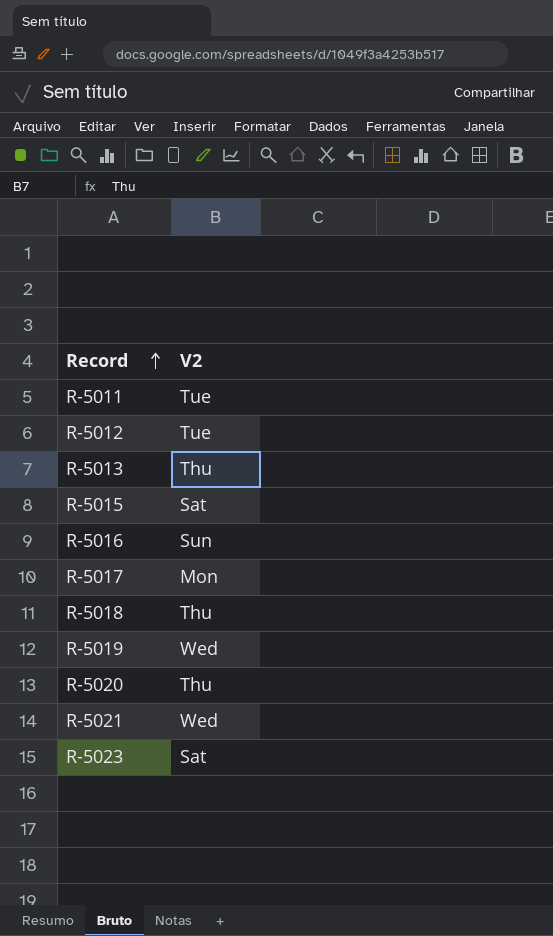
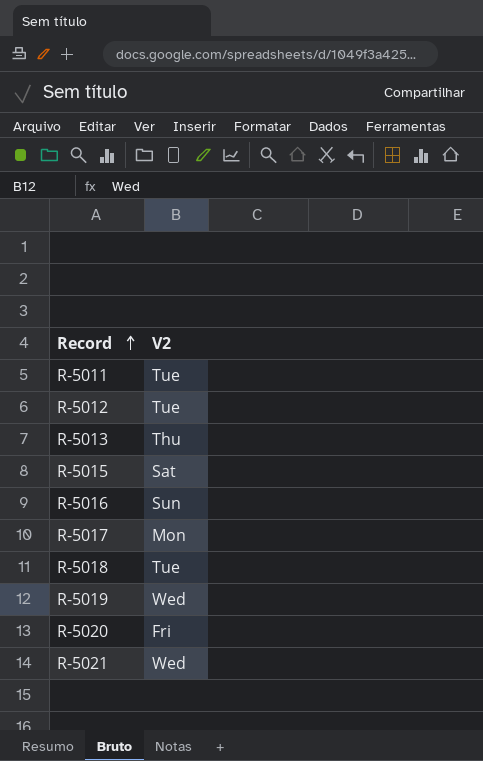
row R-5023: Sat -> none
R-5018 | V2: Thu -> Tue
R-5020 | V2: Thu -> Fri

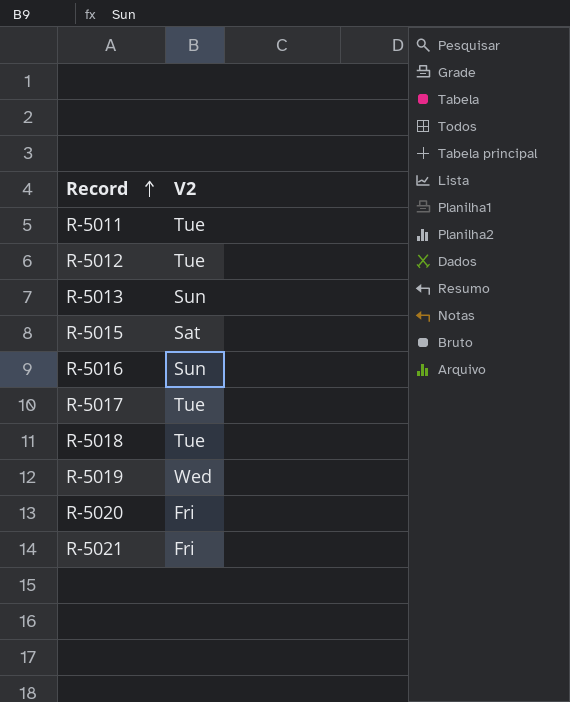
R-5013 | V2: Thu -> Sun
R-5017 | V2: Mon -> Tue
R-5021 | V2: Wed -> Fri

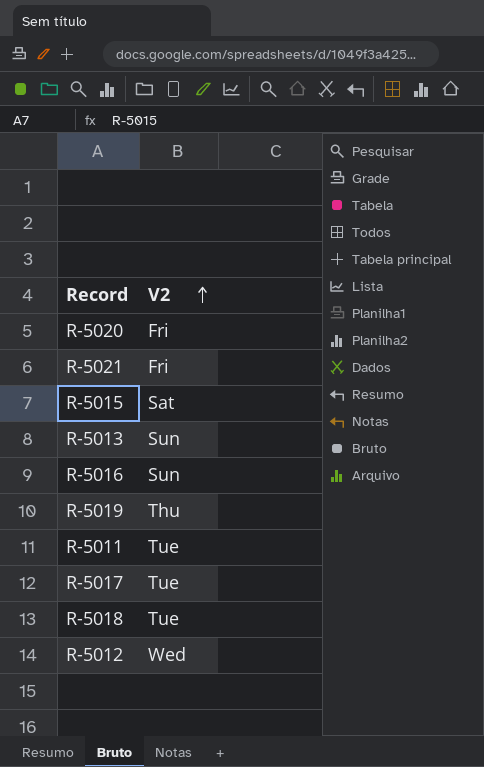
row order: Record ascending -> V2 ascending
R-5019 | V2: Wed -> Thu
R-5012 | V2: Tue -> Wed

